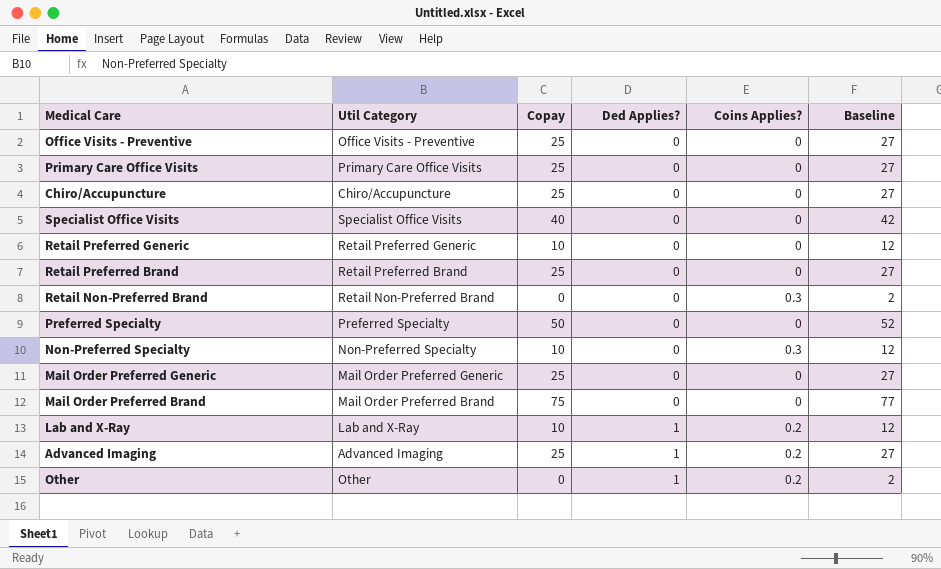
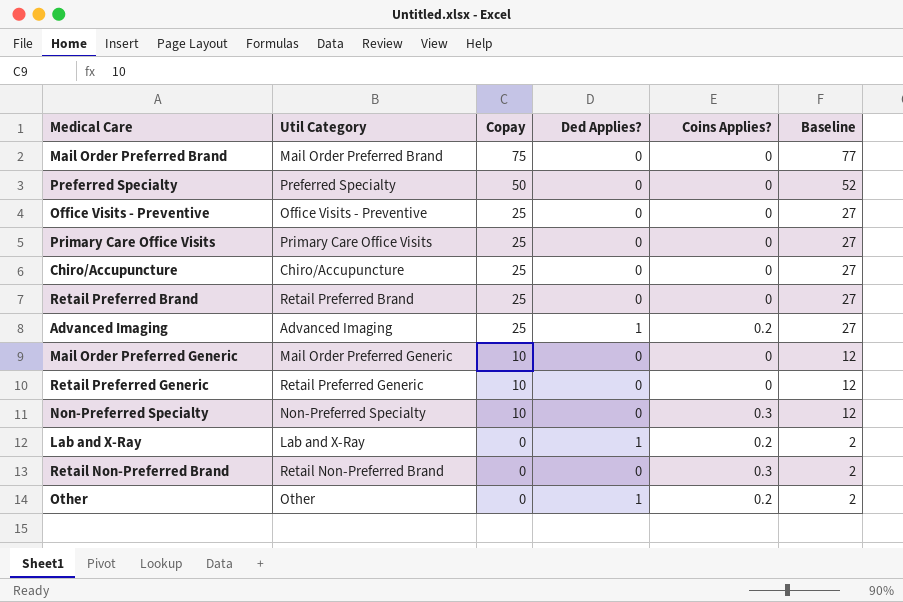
row order: Ded Applies? ascending -> Copay descending
row Specialist Office Visits: Specialist Office Visits | 40 | 0 | 0 | 42 -> none
Mail Order Preferred Generic | Copay: 25 -> 10
Mail Order Preferred Generic | Baseline: 27 -> 12
Lab and X-Ray | Copay: 10 -> 0
Lab and X-Ray | Baseline: 12 -> 2

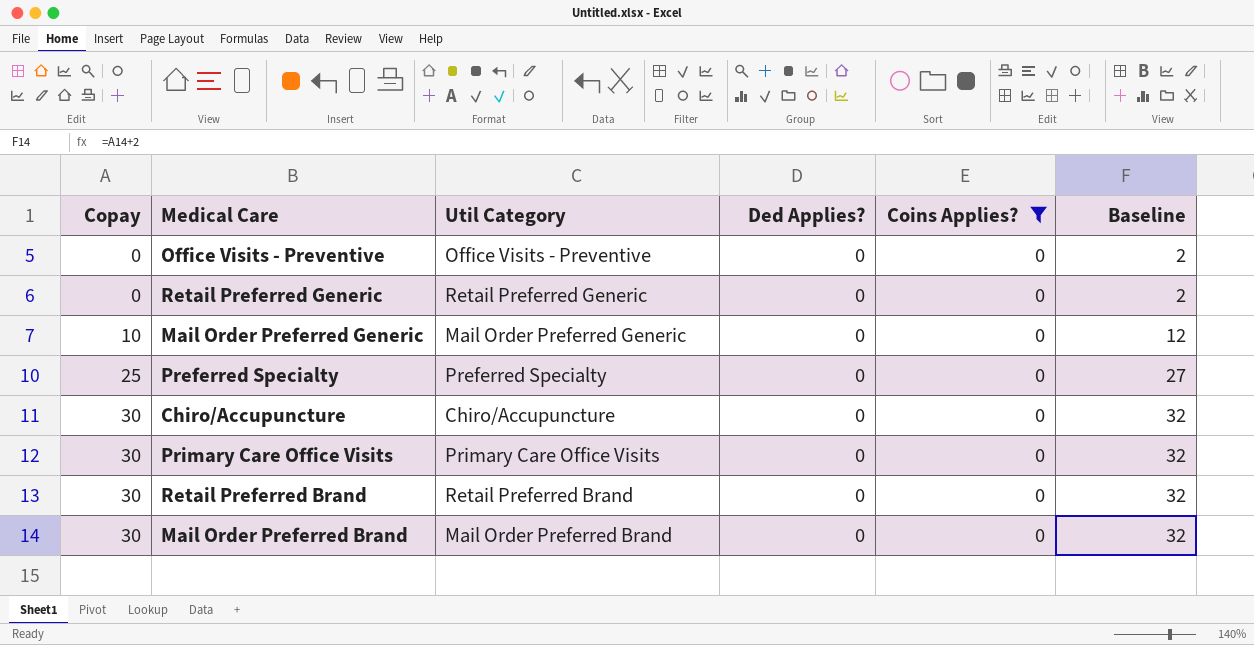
filter: none -> Coins Applies? = 0
row order: Copay descending -> Copay ascending
column Copay | position: 3 -> 1
Office Visits - Preventive | Copay: 25 -> 0
Office Visits - Preventive | Baseline: 27 -> 2
Retail Preferred Generic | Copay: 10 -> 0
Retail Preferred Generic | Baseline: 12 -> 2
Preferred Specialty | Copay: 50 -> 25
Preferred Specialty | Baseline: 52 -> 27
Chiro/Accupuncture | Copay: 25 -> 30
Chiro/Accupuncture | Baseline: 27 -> 32
Primary Care Office Visits | Copay: 25 -> 30
Primary Care Office Visits | Baseline: 27 -> 32
Retail Preferred Brand | Copay: 25 -> 30
Retail Preferred Brand | Baseline: 27 -> 32
Mail Order Preferred Brand | Copay: 75 -> 30
Mail Order Preferred Brand | Baseline: 77 -> 32

